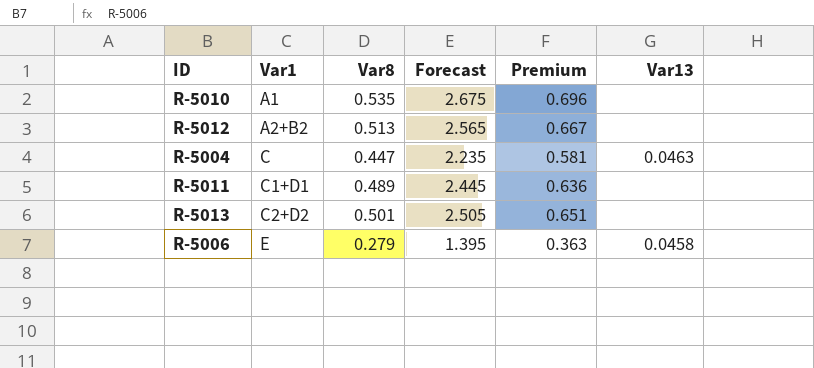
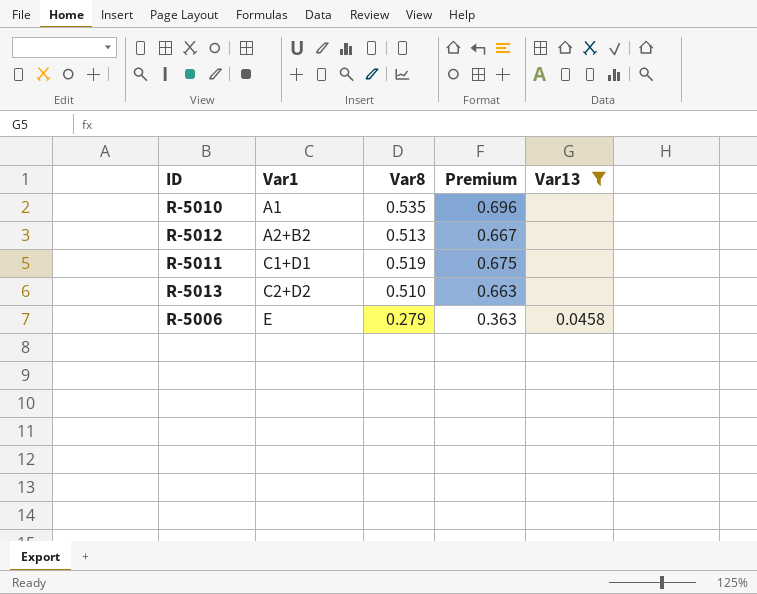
filter: none -> Var13 != 0.0463
column Forecast | formula: [Var8] * 5 -> none
R-5011 | Var8: 0.489 -> 0.519
R-5011 | Premium: 0.636 -> 0.675
R-5013 | Var8: 0.501 -> 0.510
R-5013 | Premium: 0.651 -> 0.663

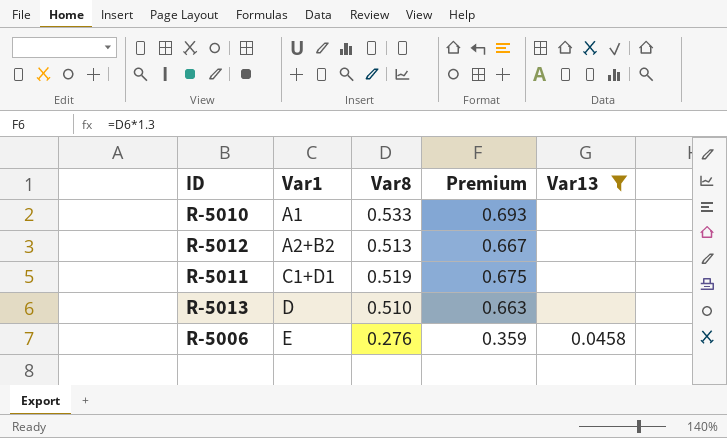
R-5010 | Var8: 0.535 -> 0.533
R-5010 | Premium: 0.696 -> 0.693
R-5013 | Var1: C2+D2 -> D
R-5006 | Var8: 0.279 -> 0.276
R-5006 | Premium: 0.363 -> 0.359

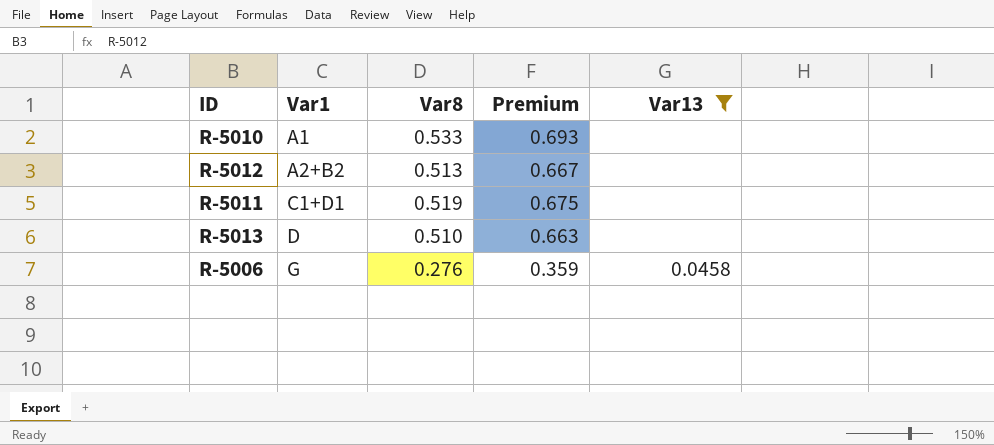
R-5006 | Var1: E -> G

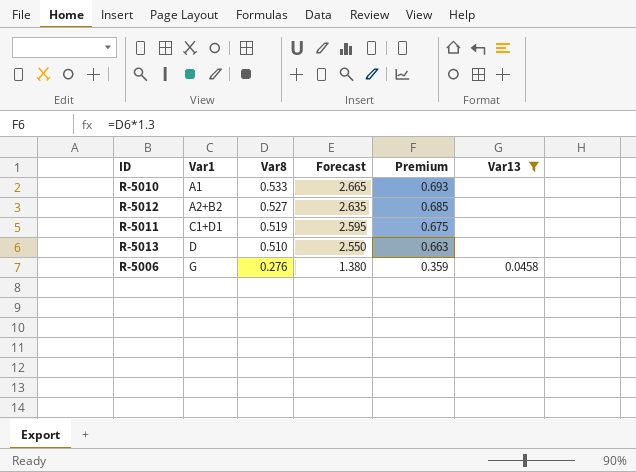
column Forecast | formula: none -> [Var8] * 5
R-5012 | Var8: 0.513 -> 0.527
R-5012 | Premium: 0.667 -> 0.685

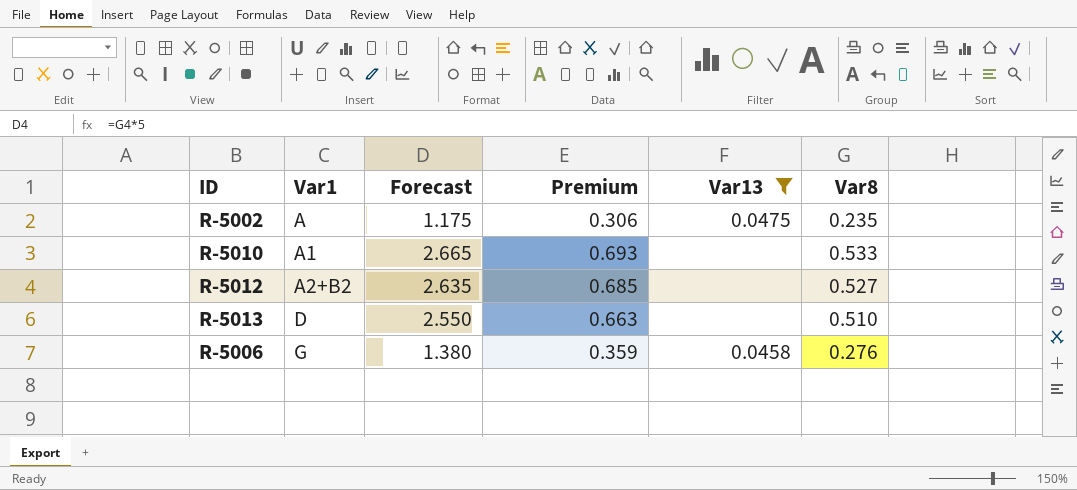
column Var8 | position: 3 -> 6
row R-5011: C1+D1 | 0.519 | 2.595 | 0.675 | none -> none
row R-5002: none -> A | 1.175 | 0.306 | 0.0475 | 0.235

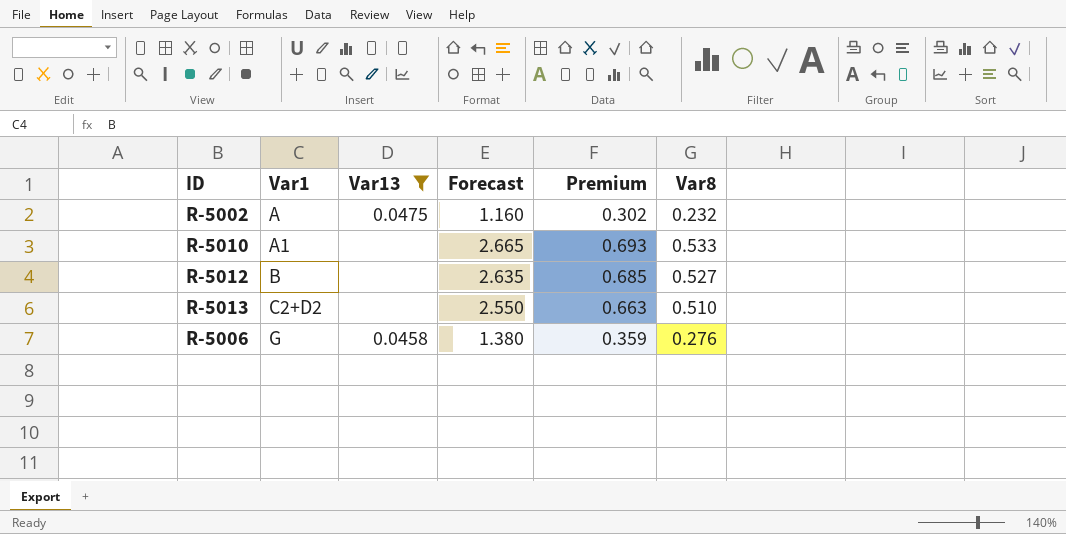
column Var13 | position: 5 -> 3
R-5002 | Forecast: 1.175 -> 1.160
R-5002 | Premium: 0.306 -> 0.302
R-5002 | Var8: 0.235 -> 0.232
R-5012 | Var1: A2+B2 -> B
R-5013 | Var1: D -> C2+D2

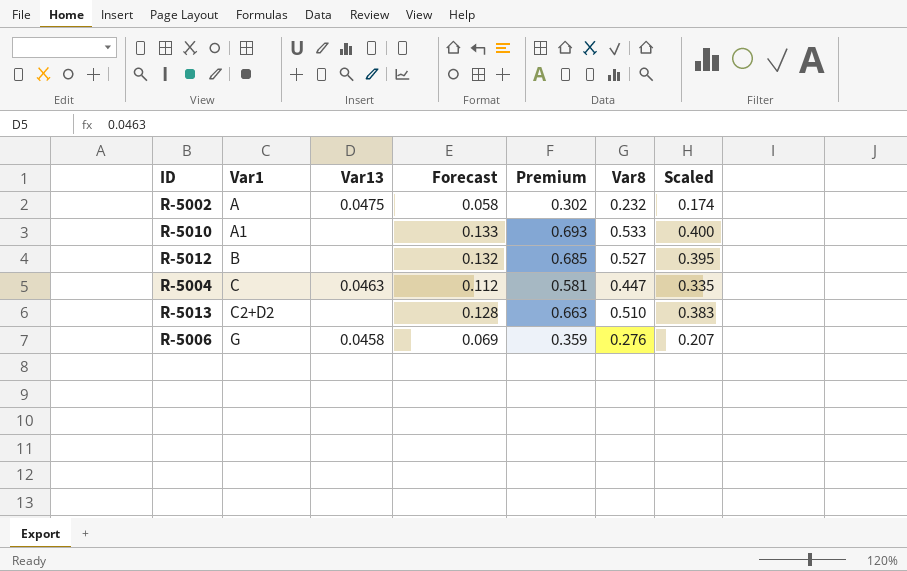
filter: Var13 != 0.0463 -> none
column Forecast | formula: [Var8] * 5 -> [Var8] * 0.25
column Scaled | formula: none -> [Var8] * 0.75

